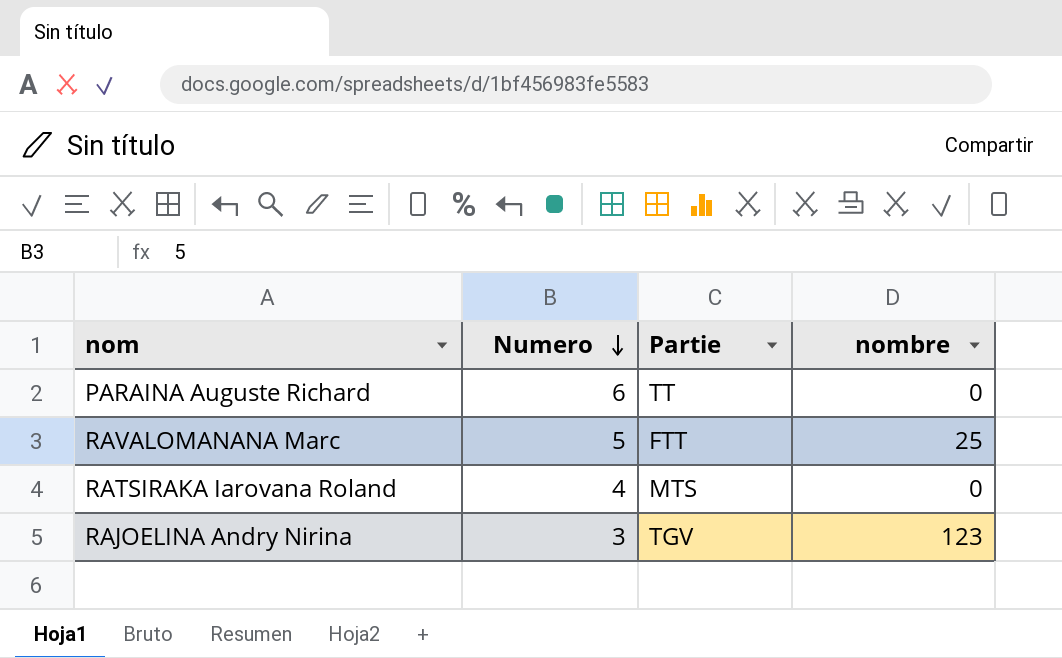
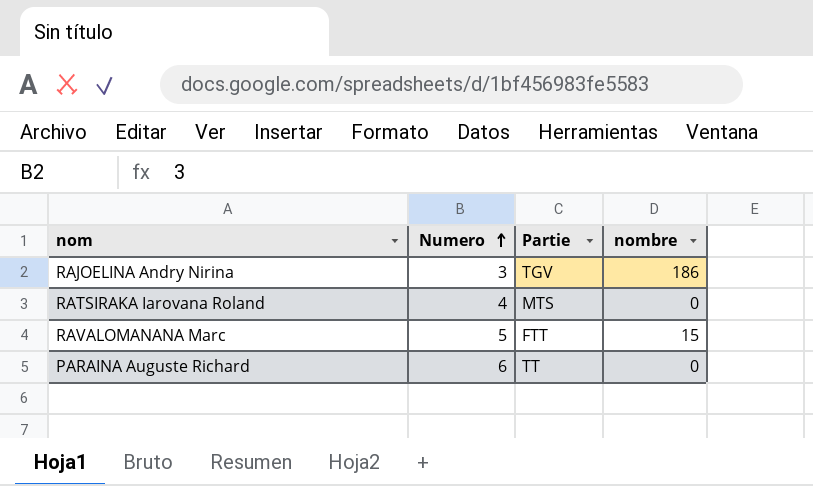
row order: Numero descending -> Numero ascending
RAJOELINA Andry Nirina | nombre: 123 -> 186
RAVALOMANANA Marc | nombre: 25 -> 15

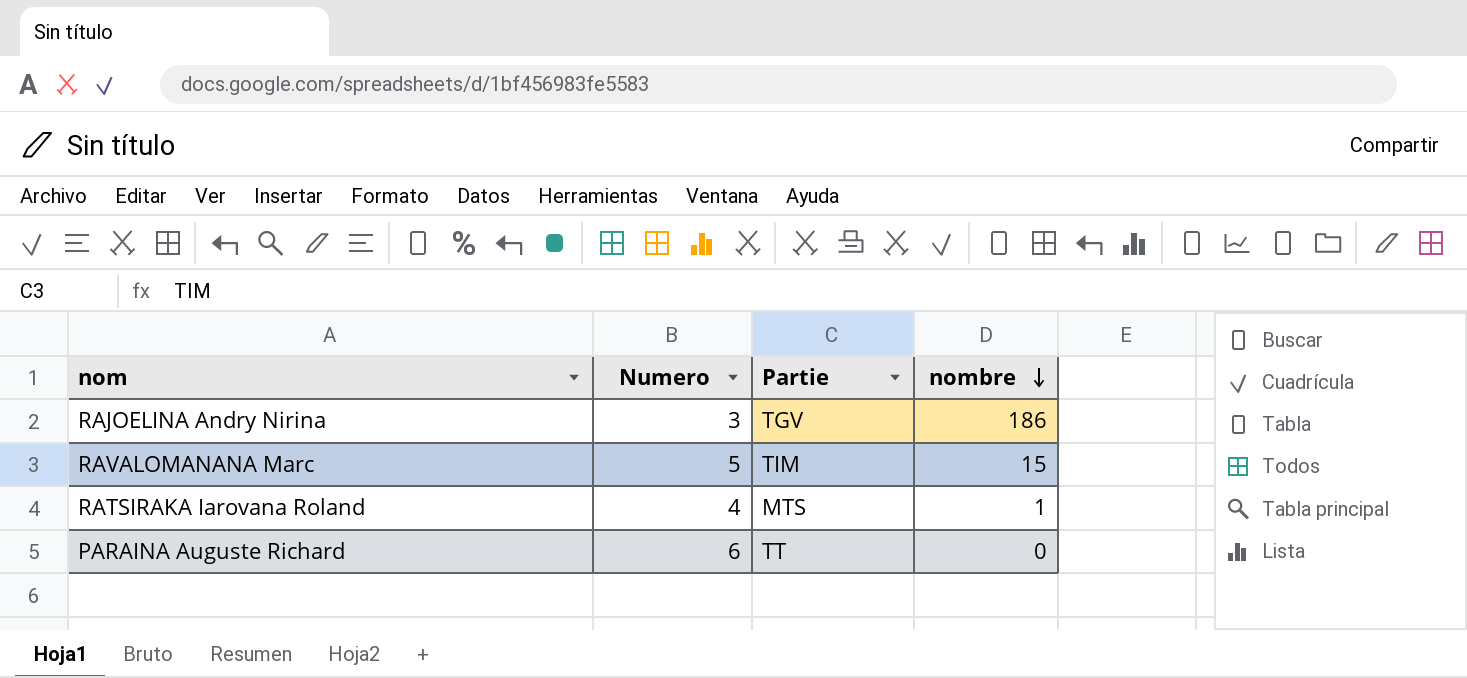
row order: Numero ascending -> nombre descending
RAVALOMANANA Marc | Partie: FTT -> TIM
RATSIRAKA Iarovana Roland | nombre: 0 -> 1

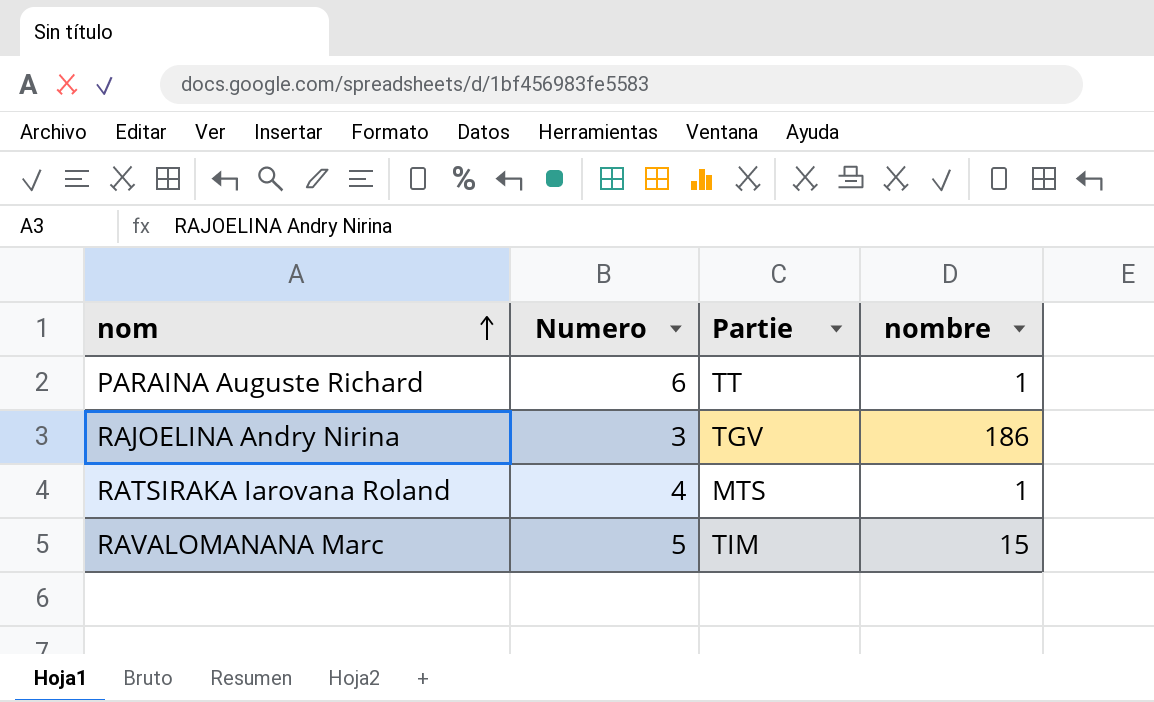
row order: nombre descending -> nom ascending
PARAINA Auguste Richard | nombre: 0 -> 1

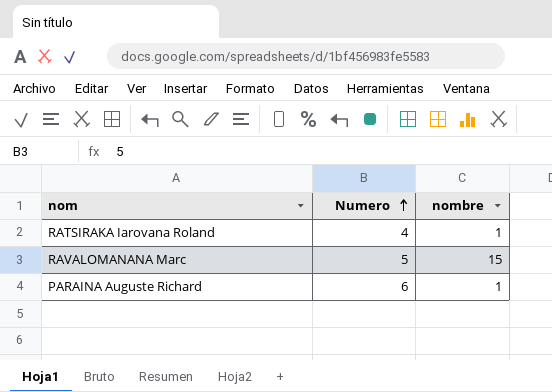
row order: nom ascending -> Numero ascending
column Partie | position: 3 -> none
row RAJOELINA Andry Nirina: 3 | TGV | 186 -> none

